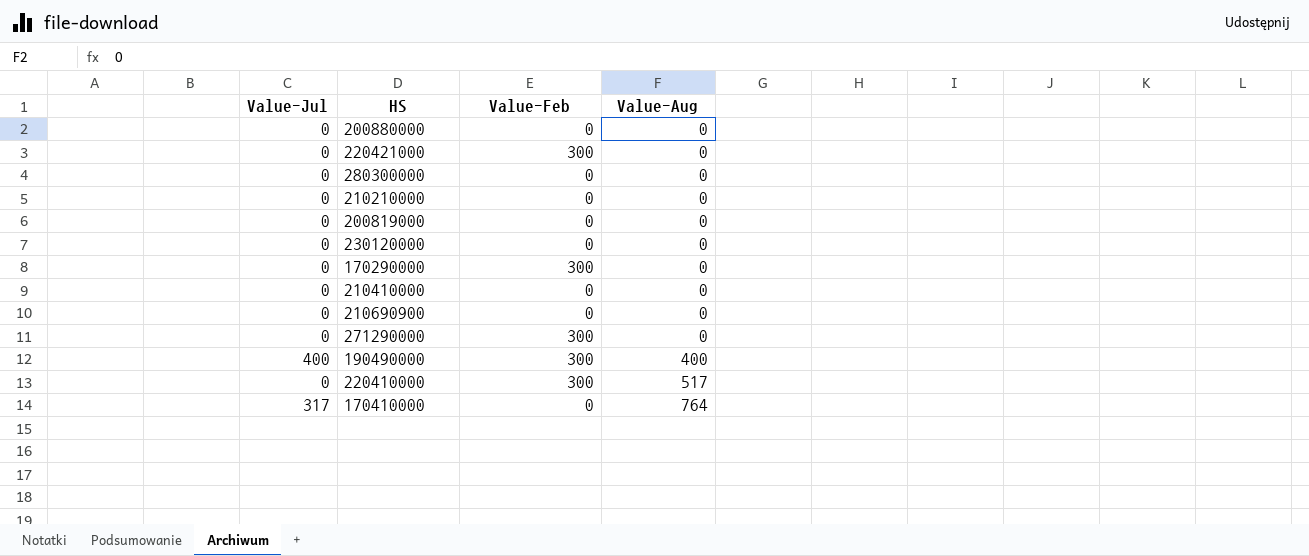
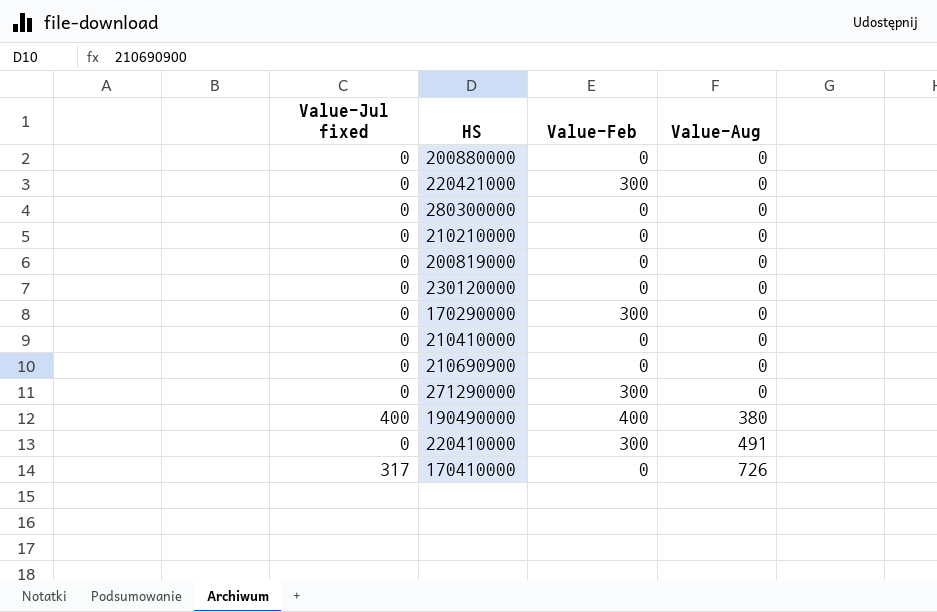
column name: Value-Jul -> Value-Jul fixed
190490000 | Value-Feb: 300 -> 400
190490000 | Value-Aug: 400 -> 380
220410000 | Value-Aug: 517 -> 491
170410000 | Value-Aug: 764 -> 726

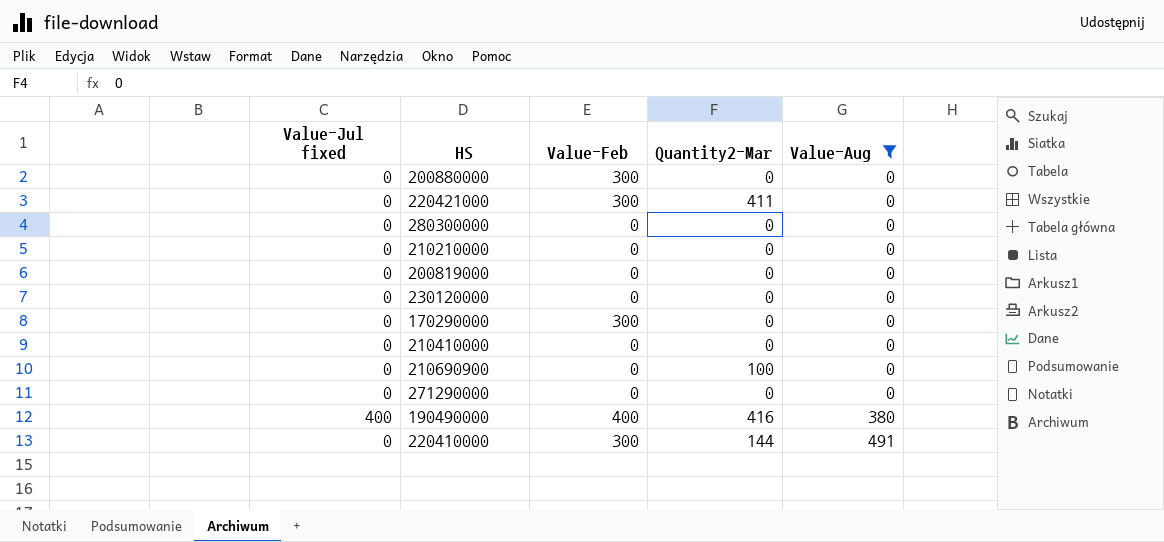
filter: none -> Value-Aug != 726
column Quantity2-Mar | position: none -> 4
200880000 | Value-Feb: 0 -> 300
271290000 | Value-Feb: 300 -> 0

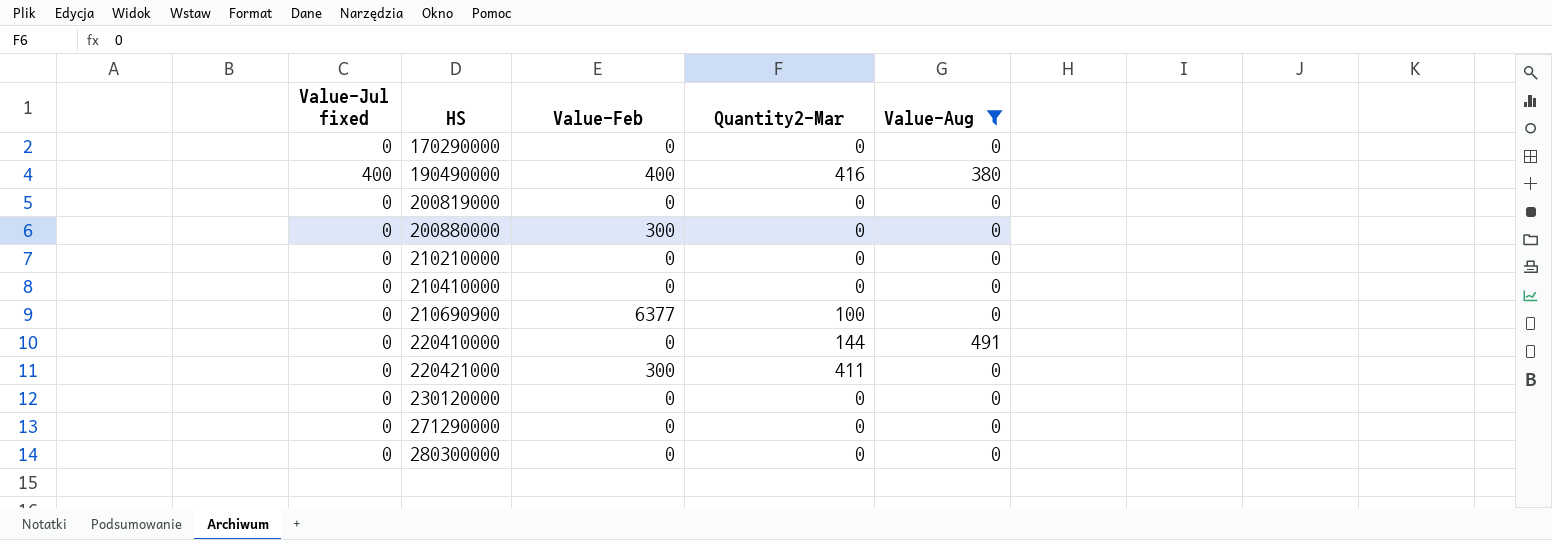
row order: Value-Aug ascending -> HS ascending
170290000 | Value-Feb: 300 -> 0
210690900 | Value-Feb: 0 -> 6377
220410000 | Value-Feb: 300 -> 0

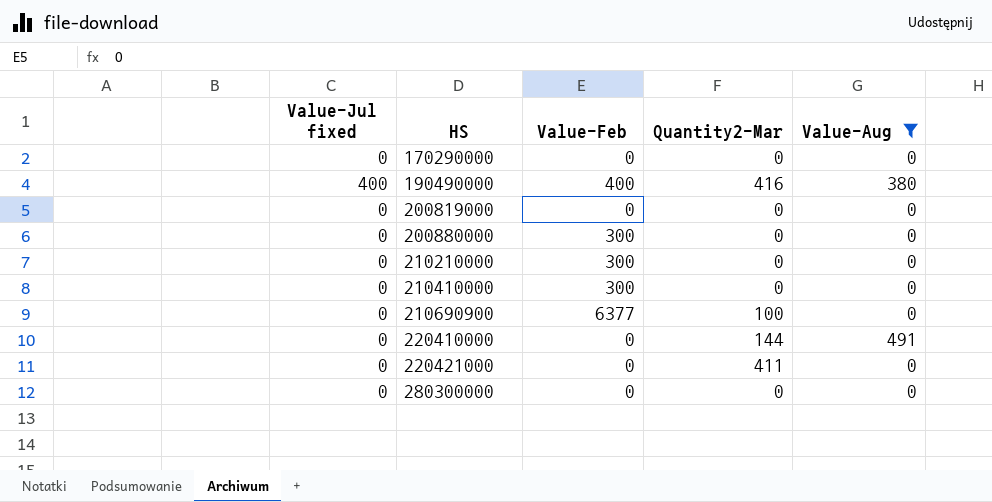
row 230120000: 0 | 0 | 0 | 0 -> none
row 271290000: 0 | 0 | 0 | 0 -> none
210210000 | Value-Feb: 0 -> 300
210410000 | Value-Feb: 0 -> 300
220421000 | Value-Feb: 300 -> 0

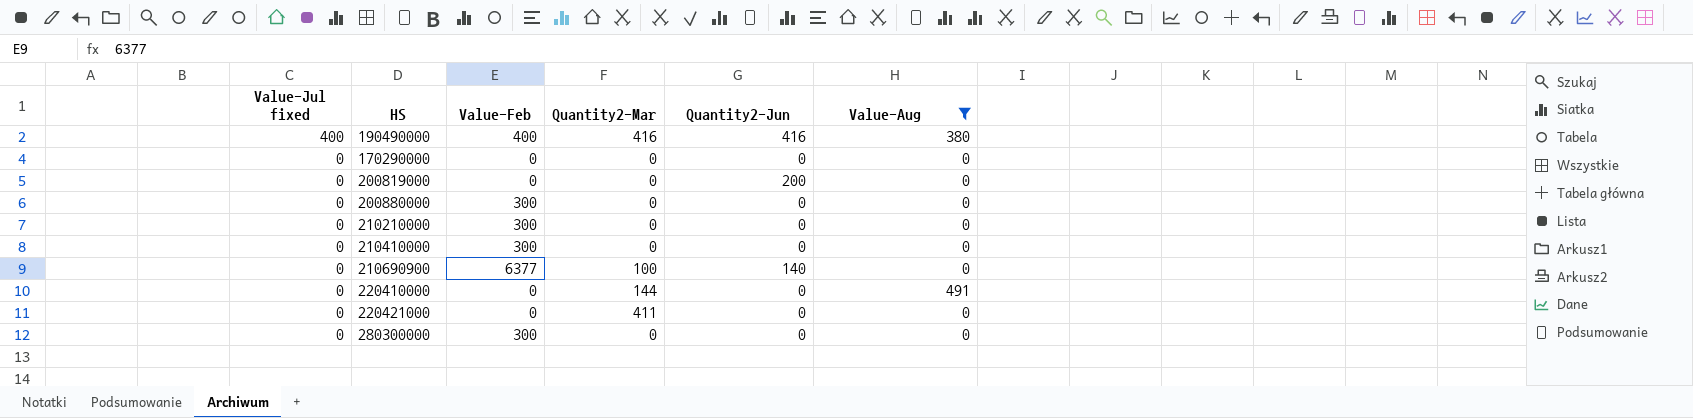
row order: HS ascending -> Value-Jul fixed descending
column Quantity2-Jun | position: none -> 5
280300000 | Value-Feb: 0 -> 300

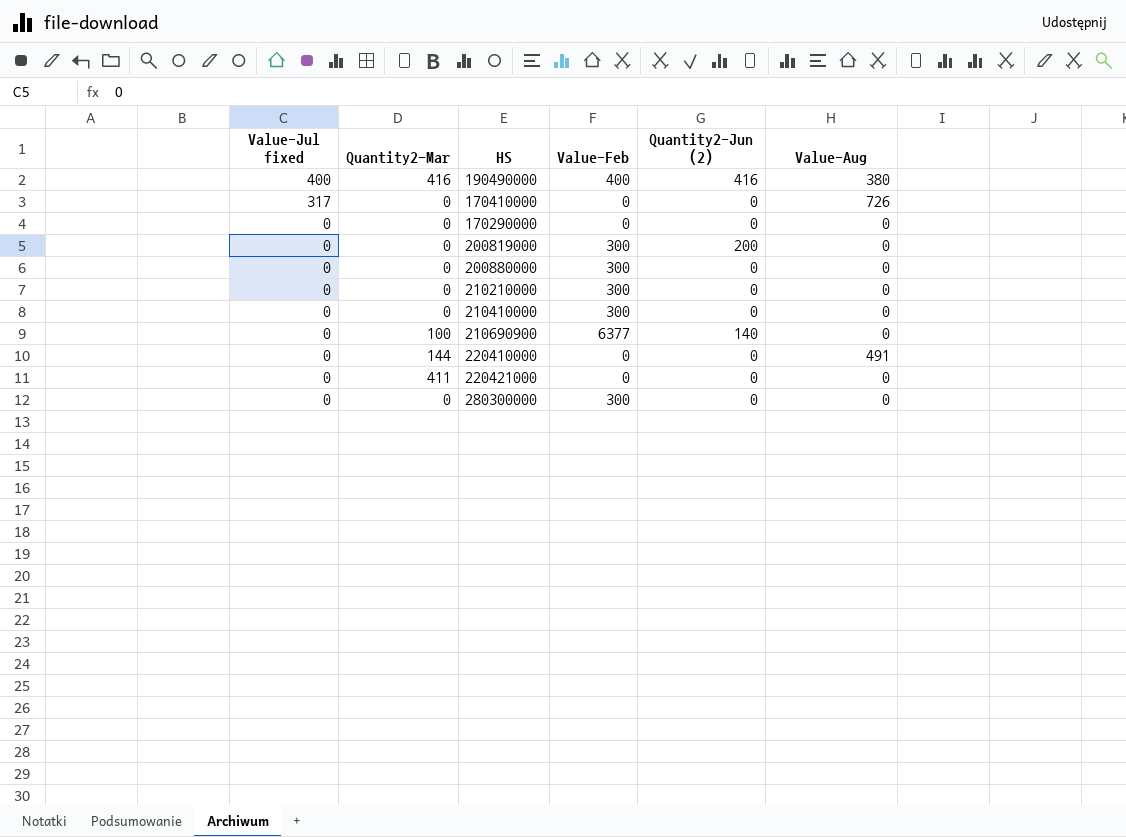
filter: Value-Aug != 726 -> none
column Quantity2-Mar | position: 4 -> 2
column name: Quantity2-Jun -> Quantity2-Jun (2)
200819000 | Value-Feb: 0 -> 300

